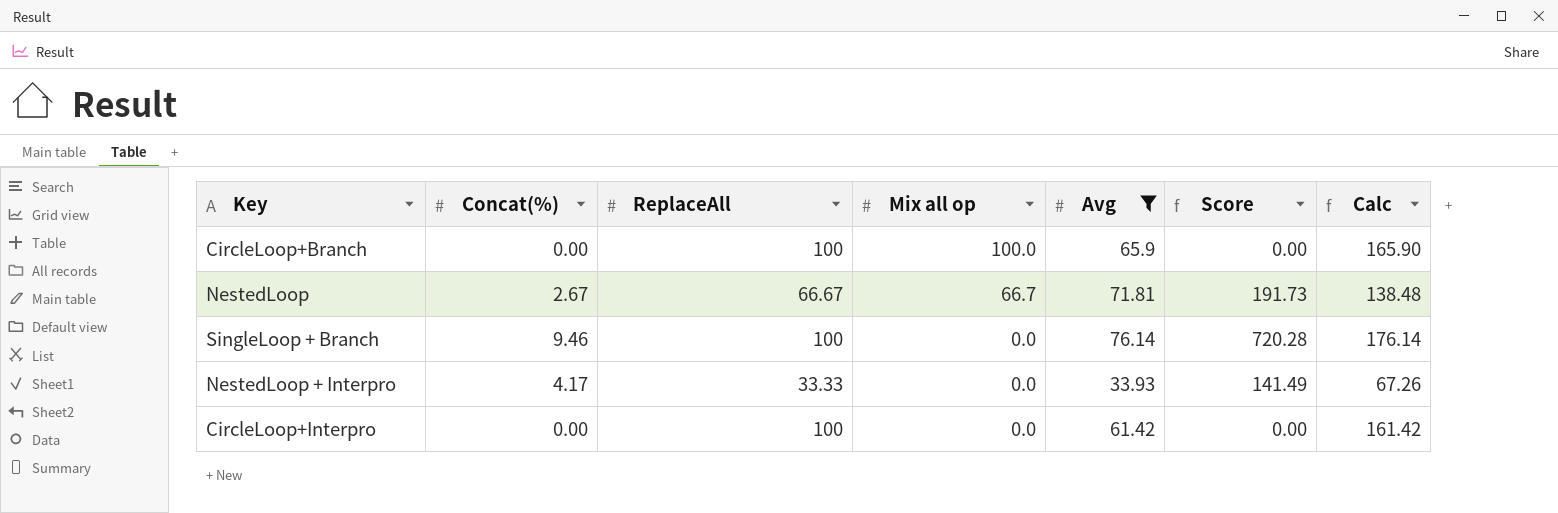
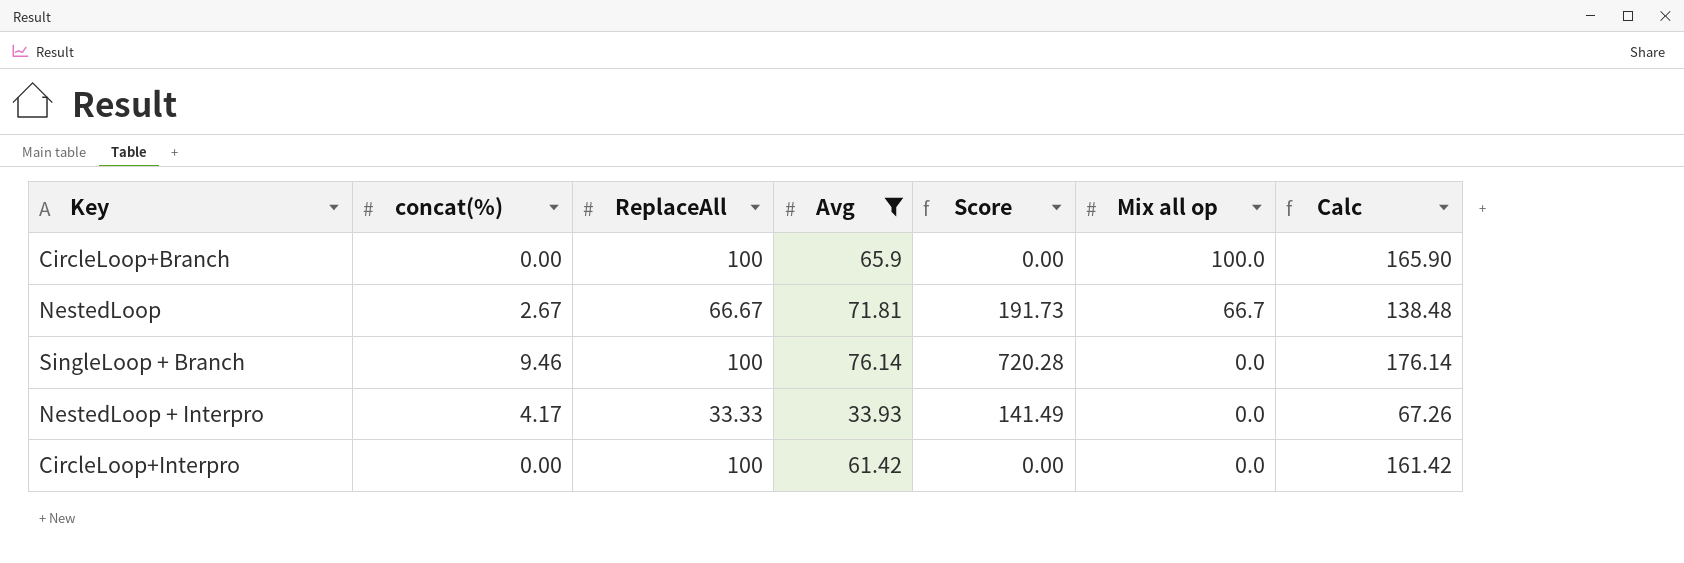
column name: Concat(%) -> concat(%)
column Mix all op | position: 4 -> 6

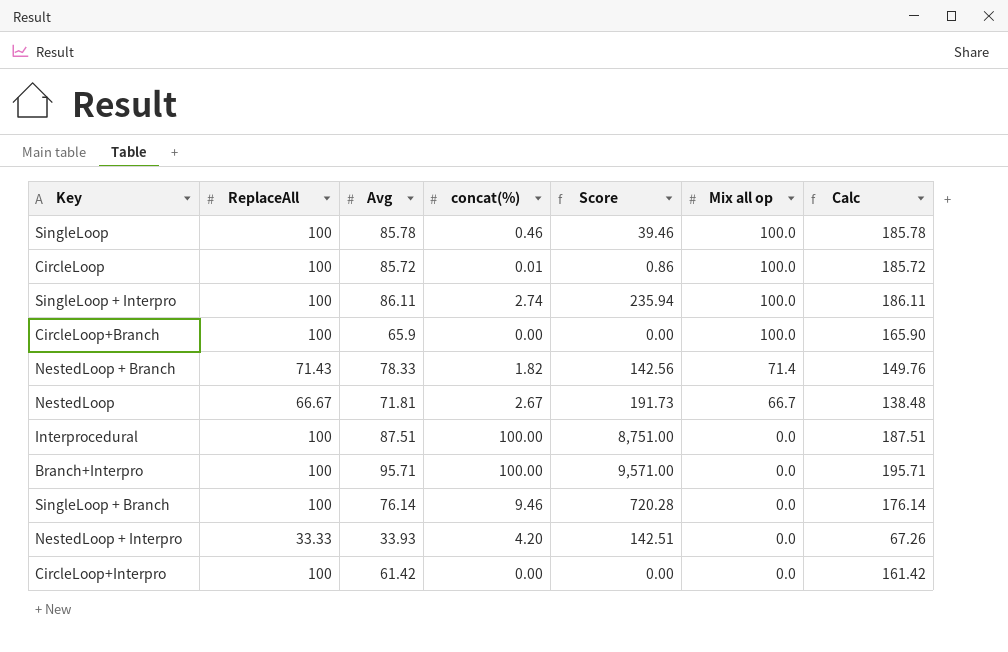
filter: Avg <= 76.14 -> none
column concat(%) | position: 2 -> 4
NestedLoop + Interpro | concat(%): 4.17 -> 4.20
NestedLoop + Interpro | Score: 141.49 -> 142.51

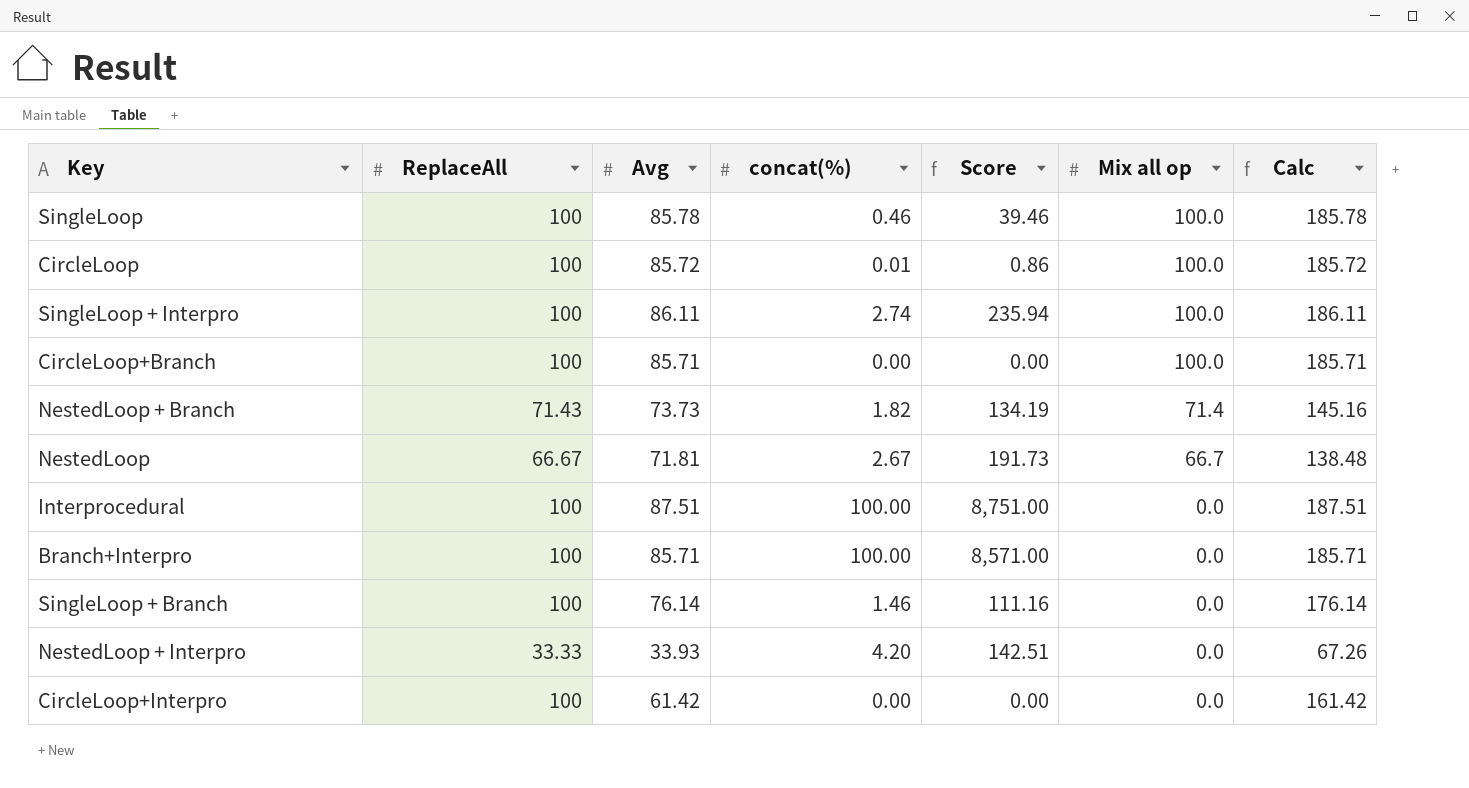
CircleLoop+Branch | Avg: 65.9 -> 85.71
CircleLoop+Branch | Calc: 165.90 -> 185.71
NestedLoop + Branch | Avg: 78.33 -> 73.73
NestedLoop + Branch | Score: 142.56 -> 134.19
NestedLoop + Branch | Calc: 149.76 -> 145.16
Branch+Interpro | Avg: 95.71 -> 85.71
Branch+Interpro | Score: 9,571.00 -> 8,571.00
Branch+Interpro | Calc: 195.71 -> 185.71
SingleLoop + Branch | concat(%): 9.46 -> 1.46
SingleLoop + Branch | Score: 720.28 -> 111.16

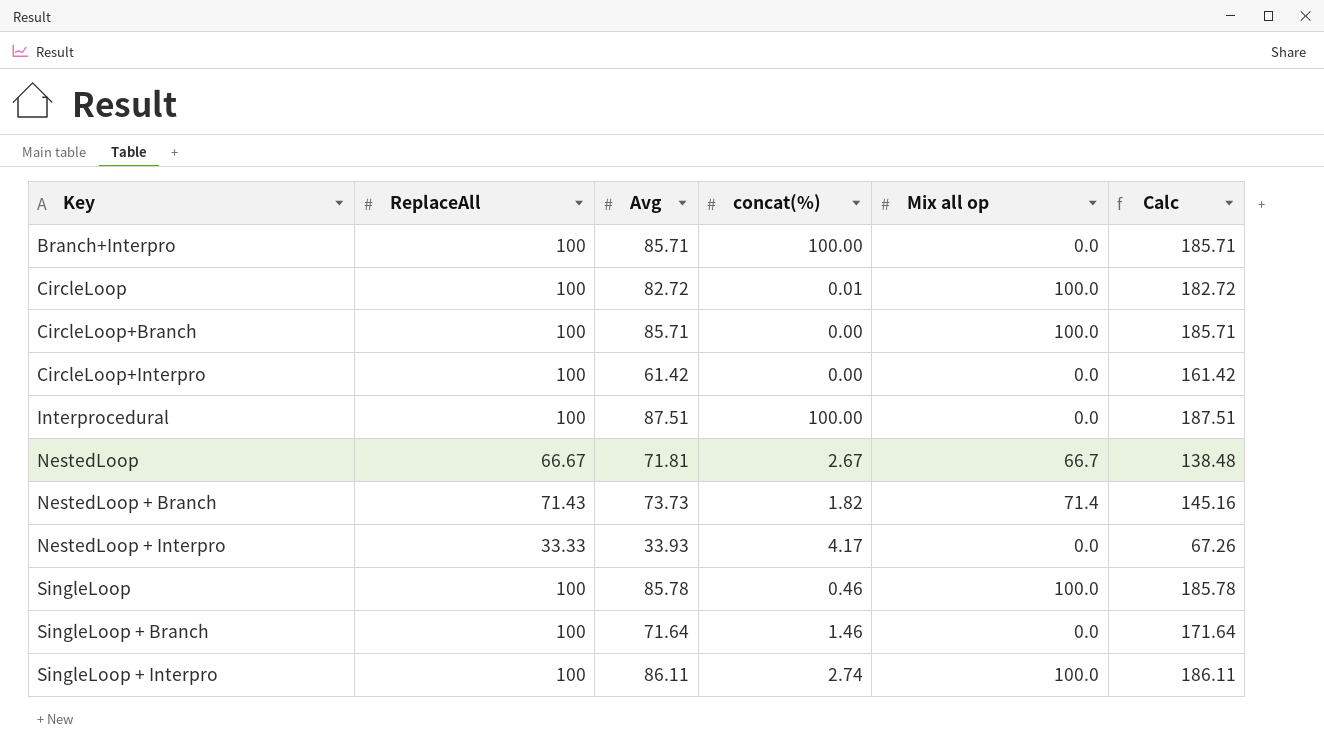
row order: Mix all op descending -> Key ascending
column Score | formula: [Avg] * [concat(%)] -> none
CircleLoop | Avg: 85.72 -> 82.72
CircleLoop | Calc: 185.72 -> 182.72
NestedLoop + Interpro | concat(%): 4.20 -> 4.17
SingleLoop + Branch | Avg: 76.14 -> 71.64
SingleLoop + Branch | Calc: 176.14 -> 171.64

